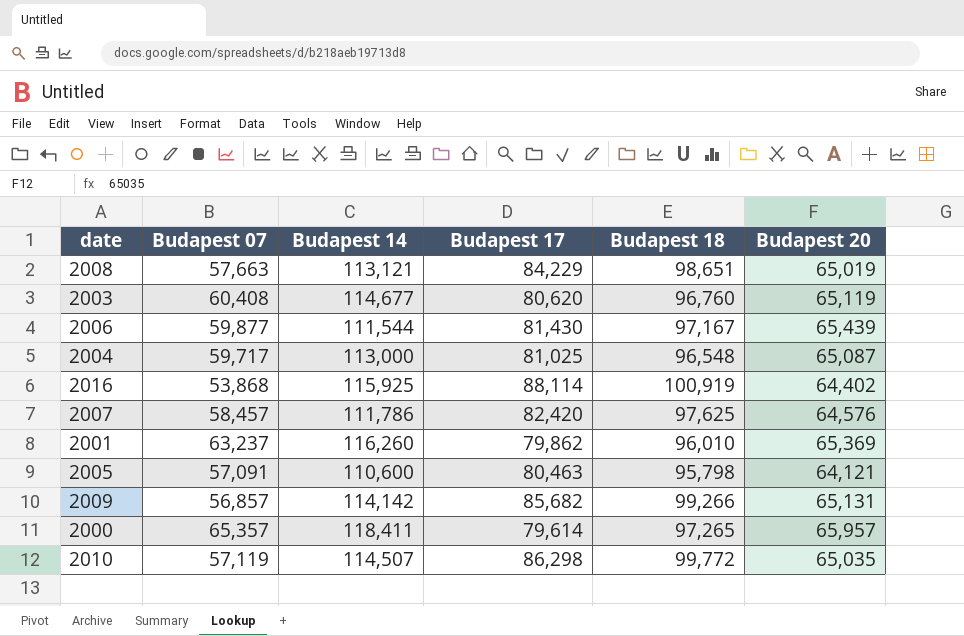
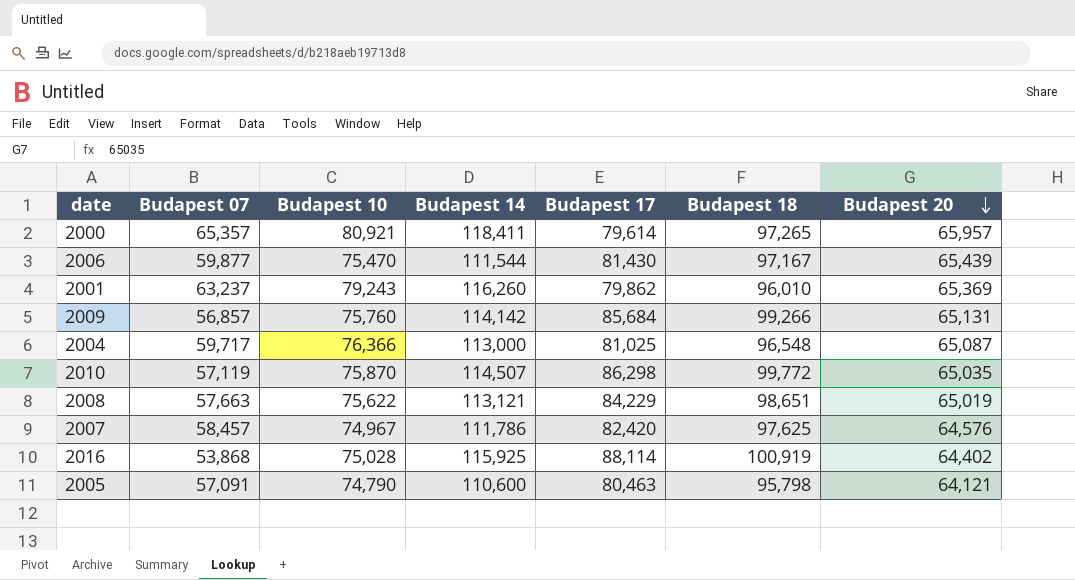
row order: none -> Budapest 20 descending
column Budapest 10 | position: none -> 3
row 2003: 60,408 | 114,677 | 80,620 | 96,760 | 65,119 -> none
2009 | Budapest 17: 85,682 -> 85,684

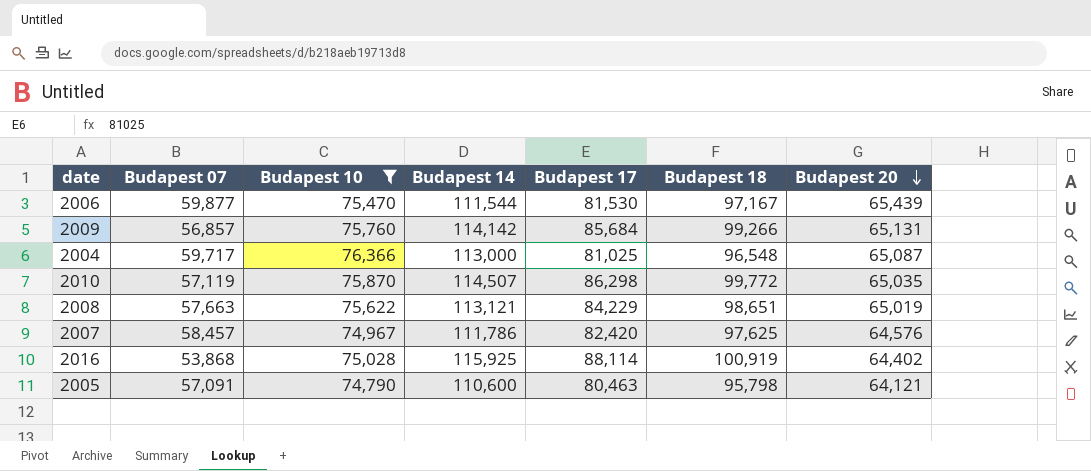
filter: none -> Budapest 10 <= 76,366
2006 | Budapest 17: 81,430 -> 81,530

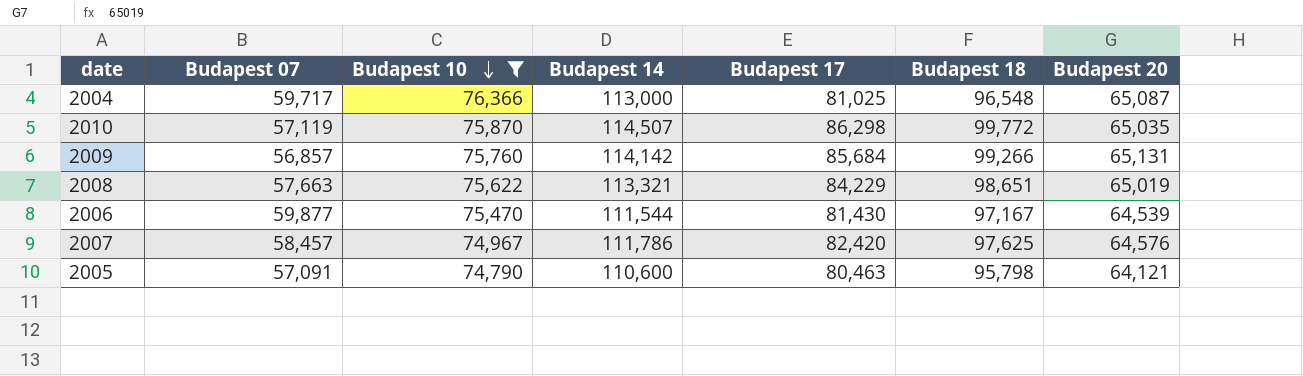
row order: Budapest 20 descending -> Budapest 10 descending
row 2016: 53,868 | 75,028 | 115,925 | 88,114 | 100,919 | 64,402 -> none
2008 | Budapest 14: 113,121 -> 113,321
2006 | Budapest 17: 81,530 -> 81,430
2006 | Budapest 20: 65,439 -> 64,539

